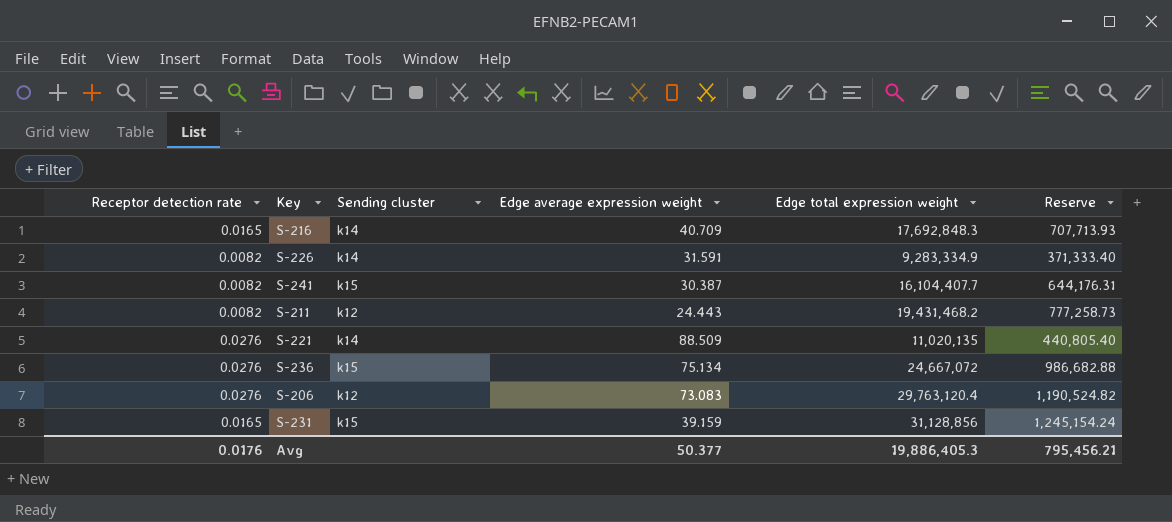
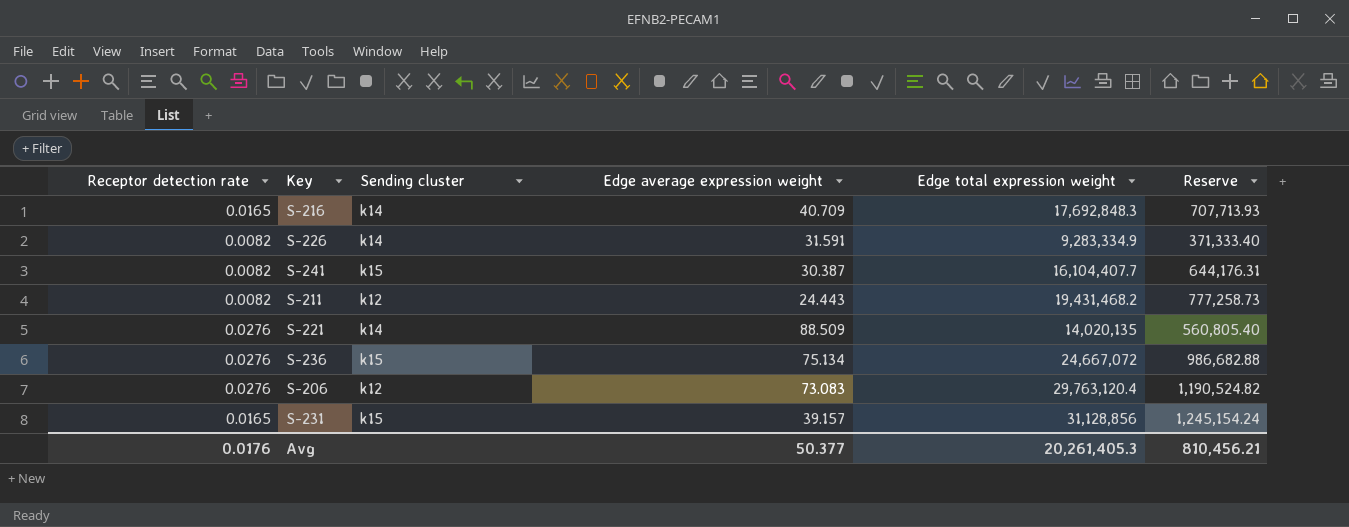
S-221 | Edge total expression weight: 11,020,135 -> 14,020,135
S-221 | Reserve: 440,805.40 -> 560,805.40
S-231 | Edge average expression weight: 39.159 -> 39.157
Avg | Edge total expression weight: 19,886,405.3 -> 20,261,405.3
Avg | Reserve: 795,456.21 -> 810,456.21

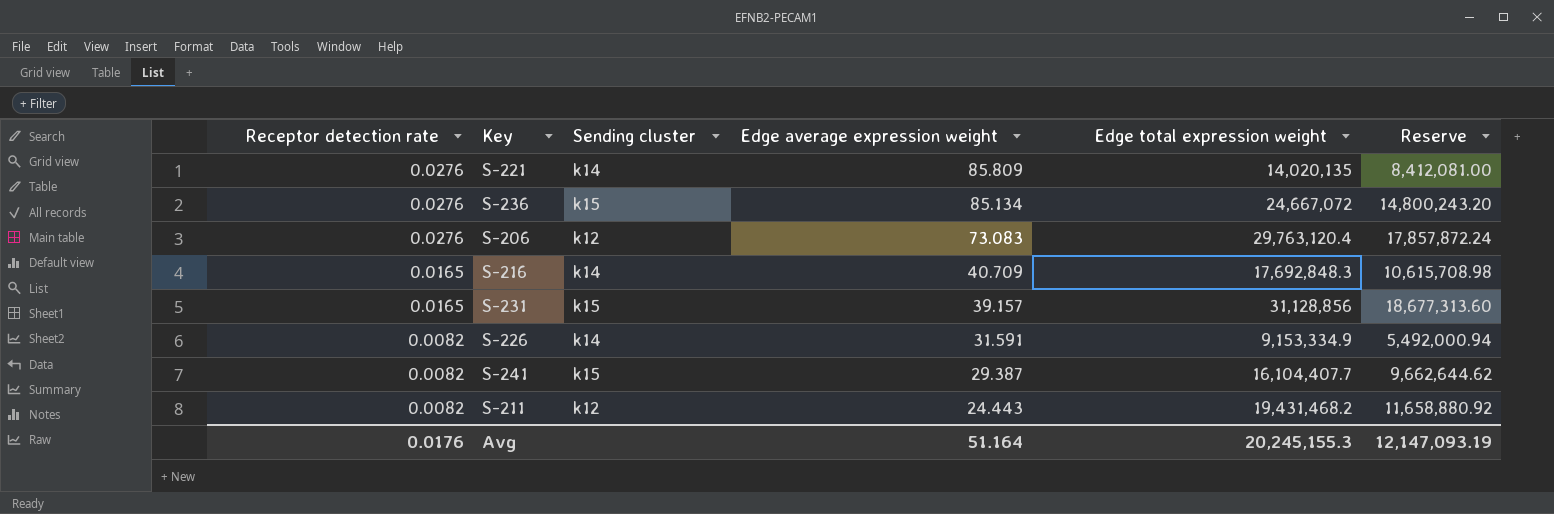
row order: none -> Receptor detection rate descending
column Reserve | formula: [Edge total expression weight] * 0.04 -> [Edge total expression weight] * 0.6
S-221 | Edge average expression weight: 88.509 -> 85.809
S-236 | Edge average expression weight: 75.134 -> 85.134
S-226 | Edge total expression weight: 9,283,334.9 -> 9,153,334.9
S-241 | Edge average expression weight: 30.387 -> 29.387
Avg | Edge average expression weight: 50.377 -> 51.164
Avg | Edge total expression weight: 20,261,405.3 -> 20,245,155.3
Avg | Reserve: 810,456.21 -> 12,147,093.19

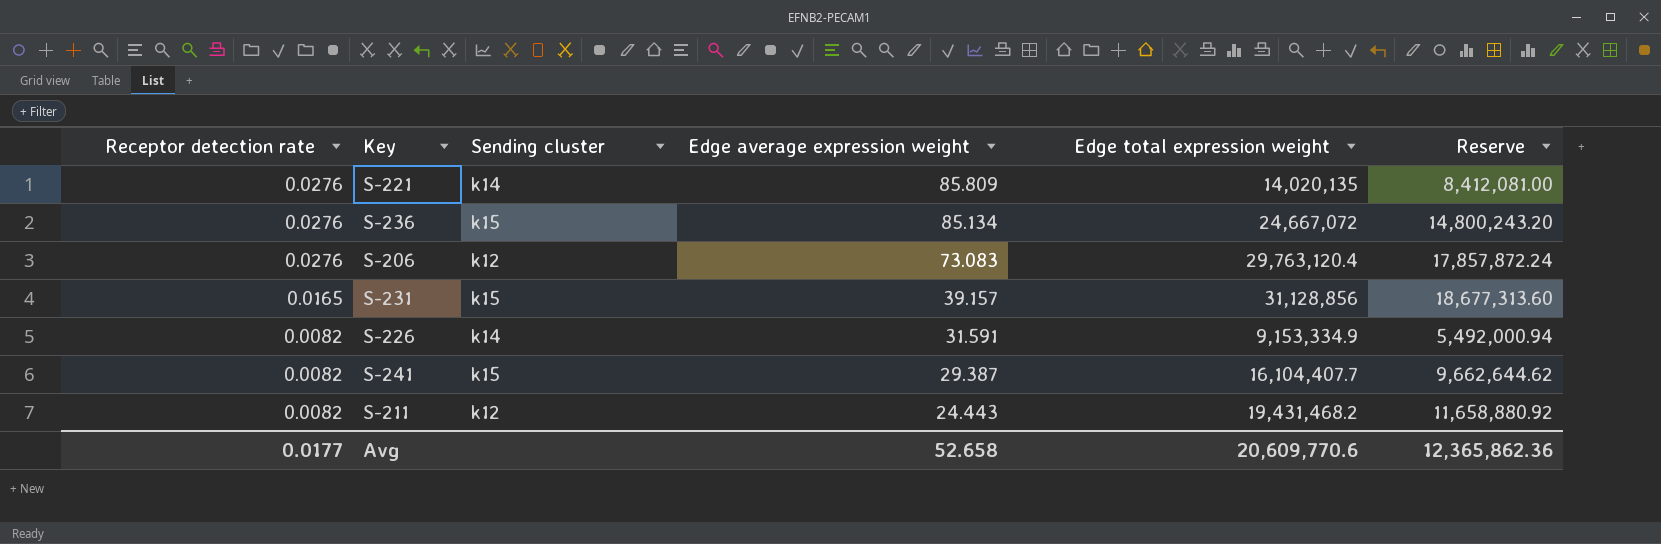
row S-216: 0.0165 | k14 | 40.709 | 17,692,848.3 | 10,615,708.98 -> none
Avg | Receptor detection rate: 0.0176 -> 0.0177
Avg | Edge average expression weight: 51.164 -> 52.658
Avg | Edge total expression weight: 20,245,155.3 -> 20,609,770.6
Avg | Reserve: 12,147,093.19 -> 12,365,862.36

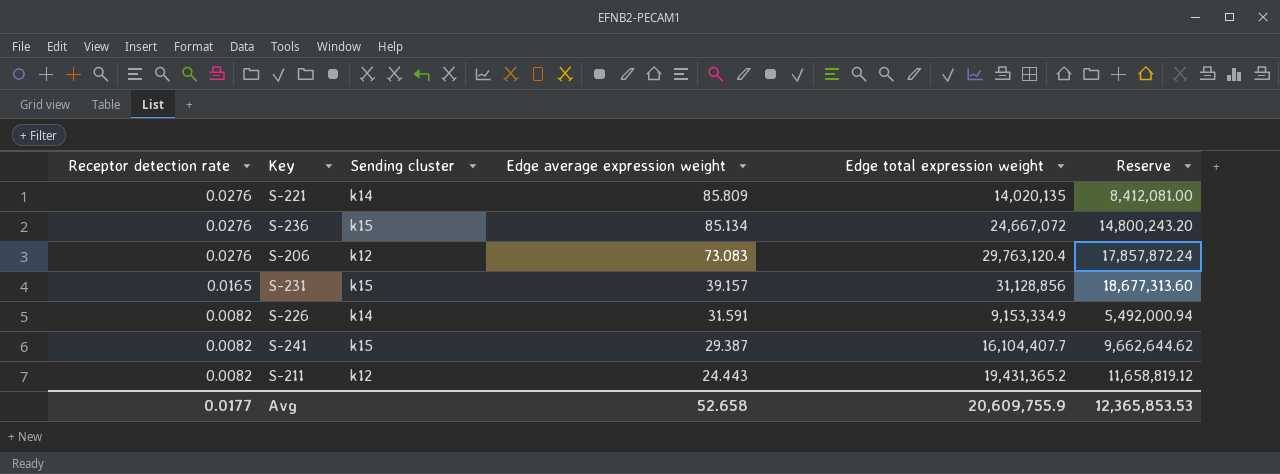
S-211 | Edge total expression weight: 19,431,468.2 -> 19,431,365.2
S-211 | Reserve: 11,658,880.92 -> 11,658,819.12
Avg | Edge total expression weight: 20,609,770.6 -> 20,609,755.9
Avg | Reserve: 12,365,862.36 -> 12,365,853.53

